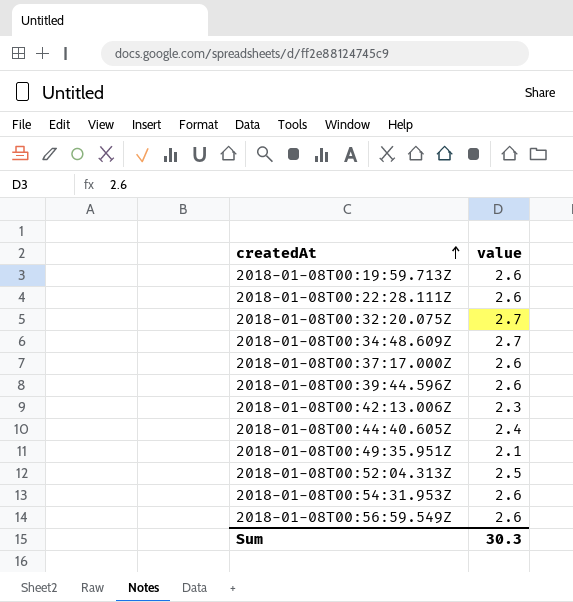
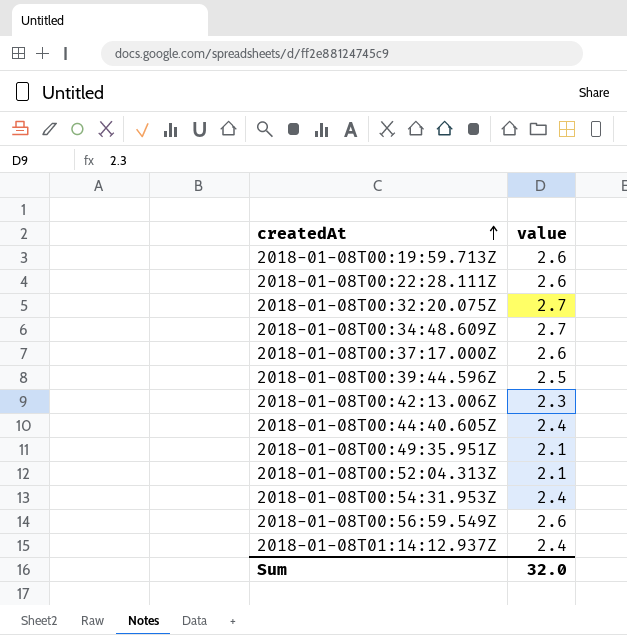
2018-01-08T00:39:44.596Z | value: 2.6 -> 2.5
2018-01-08T00:52:04.313Z | value: 2.5 -> 2.1
2018-01-08T00:54:31.953Z | value: 2.6 -> 2.4
row 2018-01-08T01:14:12.937Z: none -> 2.4
Sum | value: 30.3 -> 32.0

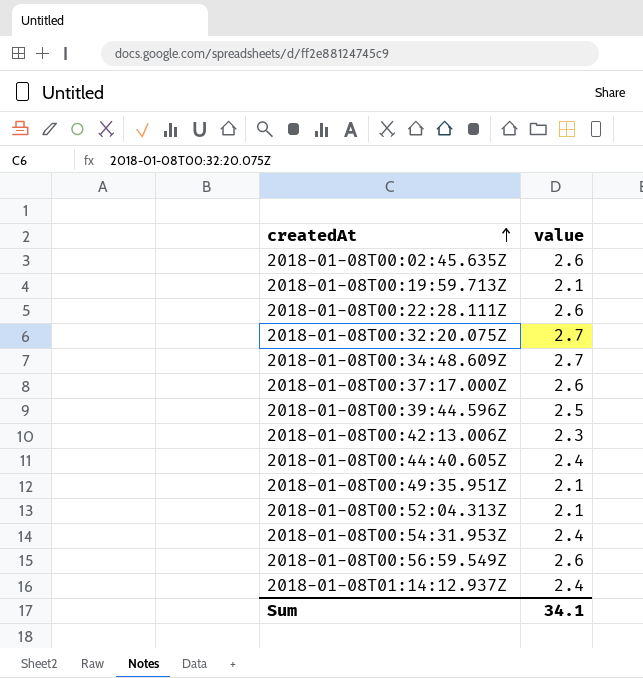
row 2018-01-08T00:02:45.635Z: none -> 2.6
2018-01-08T00:19:59.713Z | value: 2.6 -> 2.1
Sum | value: 32.0 -> 34.1

